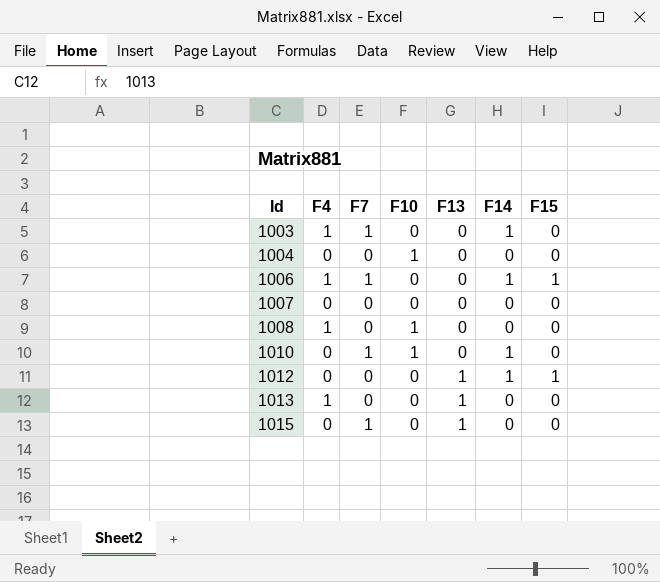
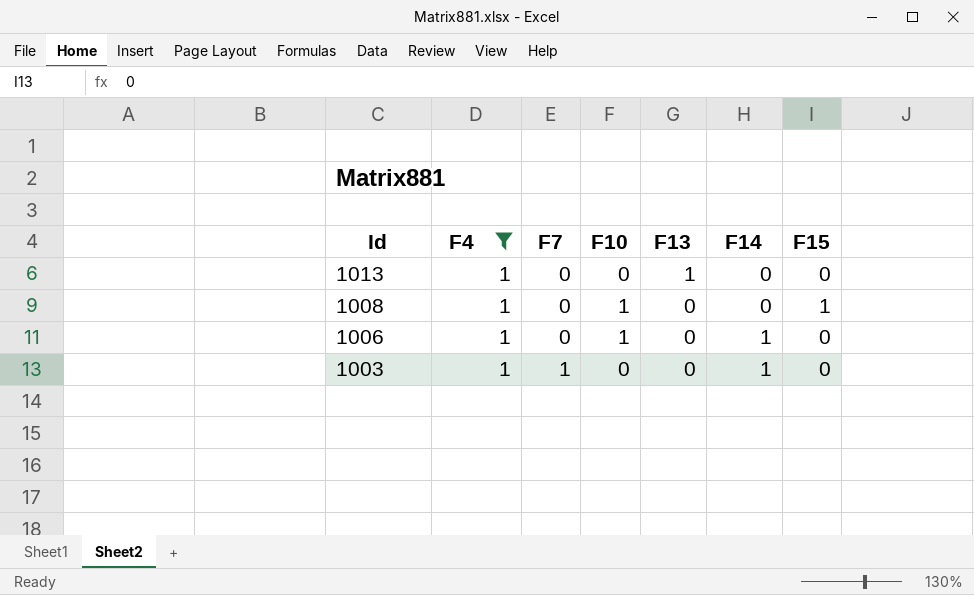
filter: none -> F4 = 1
row order: Id ascending -> Id descending
1008 | F15: 0 -> 1
1006 | F7: 1 -> 0
1006 | F10: 0 -> 1
1006 | F15: 1 -> 0

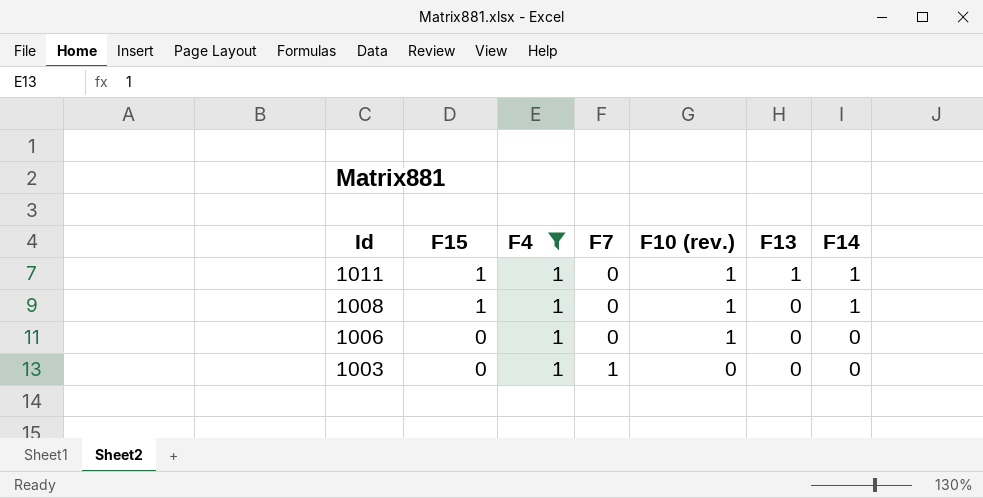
column F15 | position: 7 -> 2
column name: F10 -> F10 (rev.)
row 1013: 1 | 0 | 0 | 1 | 0 | 0 -> none
row 1011: none -> 1 | 1 | 0 | 1 | 1 | 1
1008 | F14: 0 -> 1
1006 | F14: 1 -> 0
1003 | F14: 1 -> 0

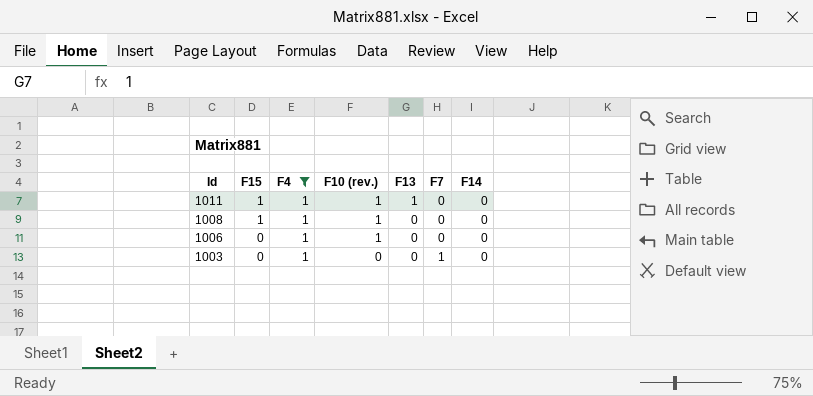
column F7 | position: 4 -> 6
1011 | F14: 1 -> 0
1008 | F14: 1 -> 0

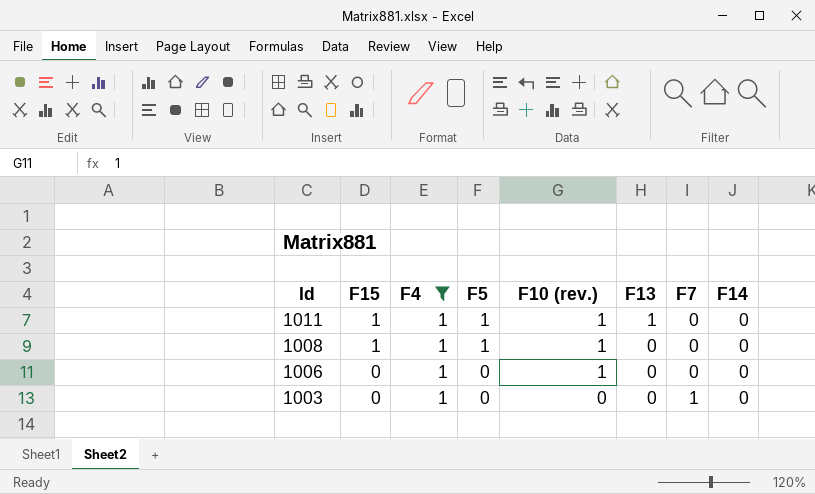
column F5 | position: none -> 4

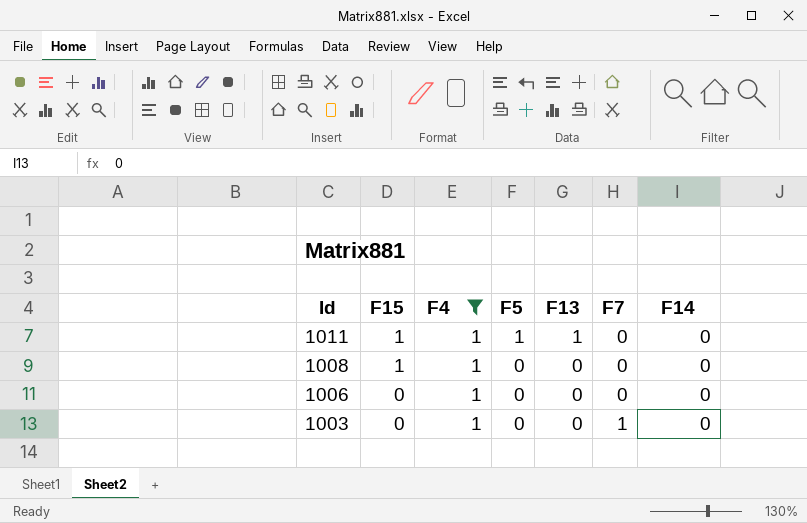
column F10 (rev.) | position: 5 -> none
1008 | F5: 1 -> 0

